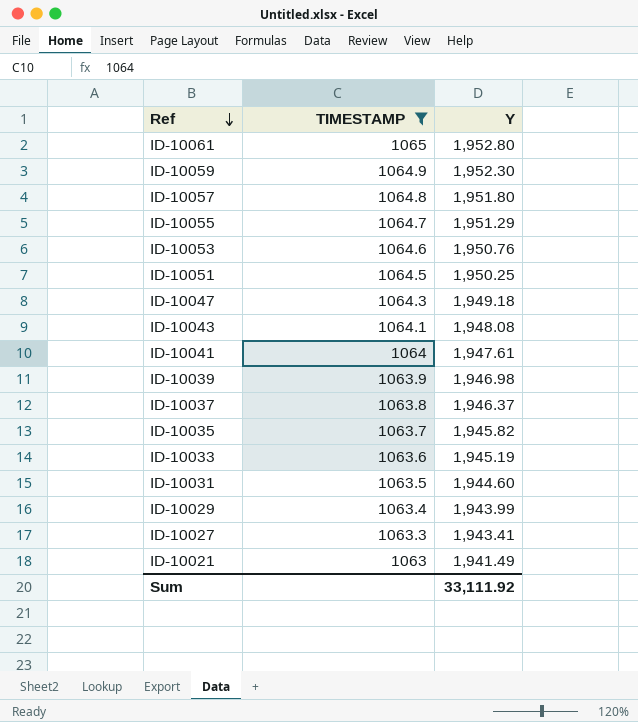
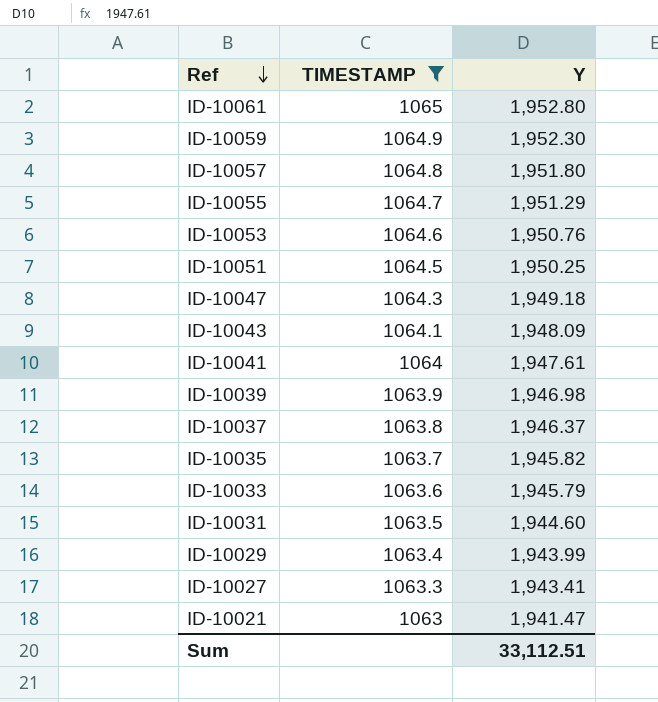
ID-10043 | Y: 1,948.08 -> 1,948.09
ID-10033 | Y: 1,945.19 -> 1,945.79
ID-10021 | Y: 1,941.49 -> 1,941.47
Sum | Y: 33,111.92 -> 33,112.51

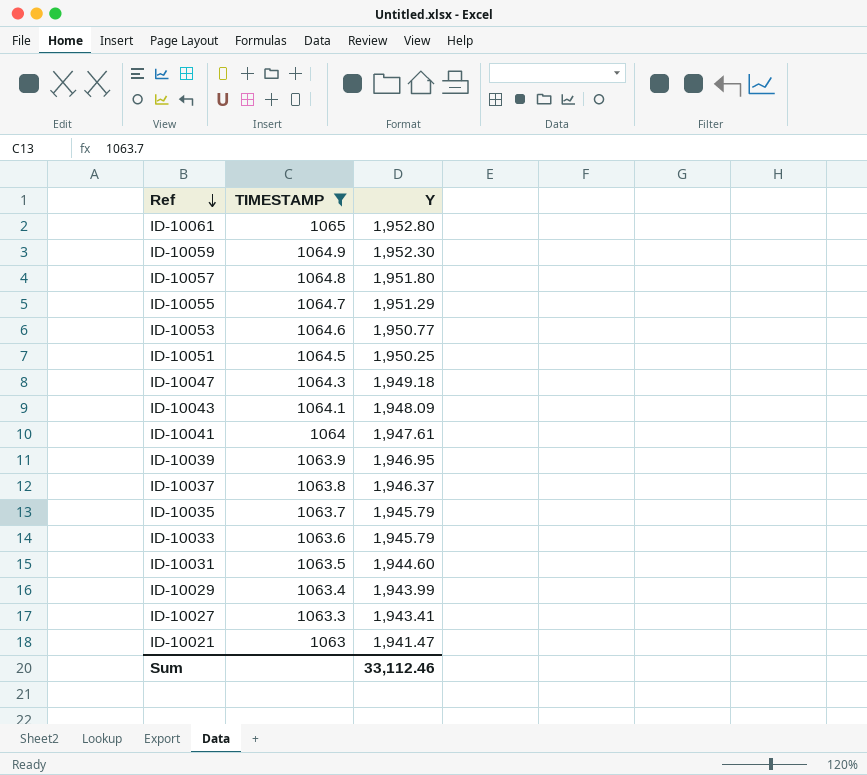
ID-10053 | Y: 1,950.76 -> 1,950.77
ID-10039 | Y: 1,946.98 -> 1,946.95
ID-10035 | Y: 1,945.82 -> 1,945.79
Sum | Y: 33,112.51 -> 33,112.46

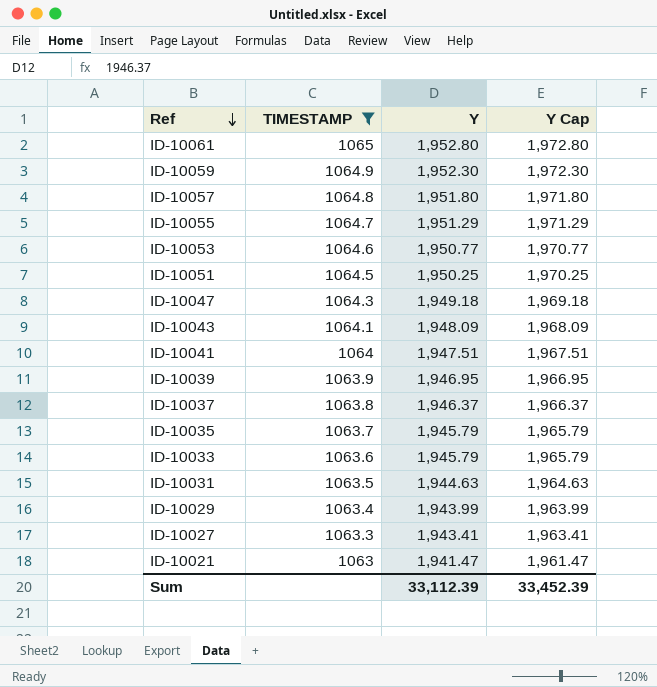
column Y Cap | formula: none -> [Y] + 20
ID-10041 | Y: 1,947.61 -> 1,947.51
ID-10031 | Y: 1,944.60 -> 1,944.63
Sum | Y: 33,112.46 -> 33,112.39

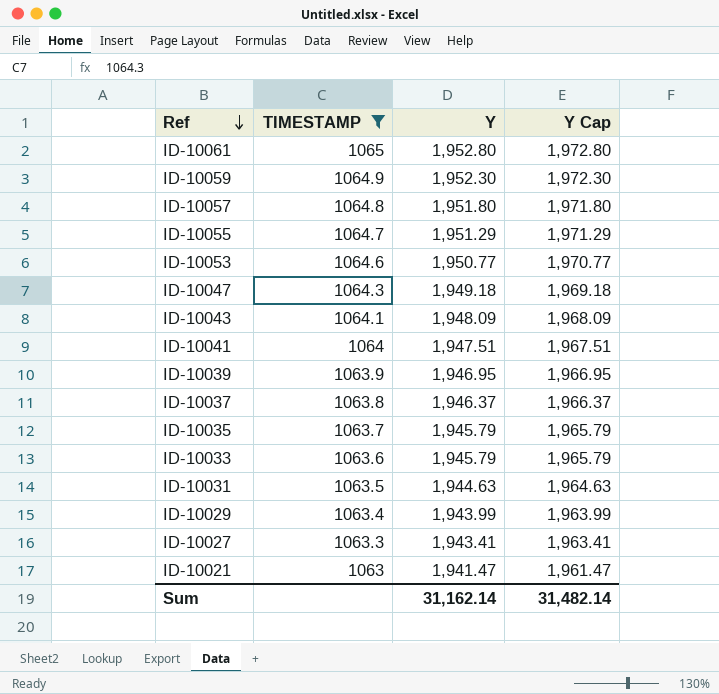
row ID-10051: 1064.5 | 1,950.25 | 1,970.25 -> none
Sum | Y: 33,112.39 -> 31,162.14
Sum | Y Cap: 33,452.39 -> 31,482.14

